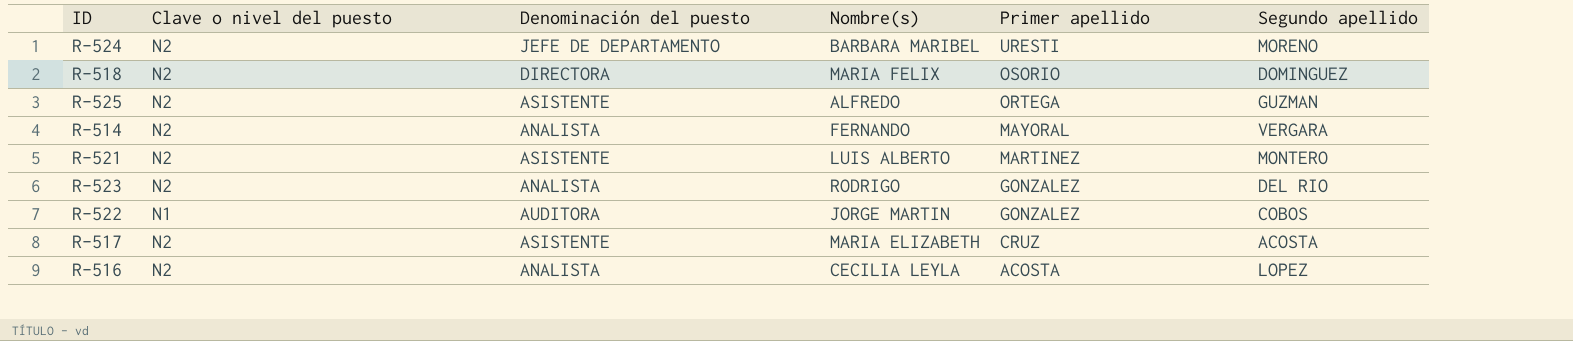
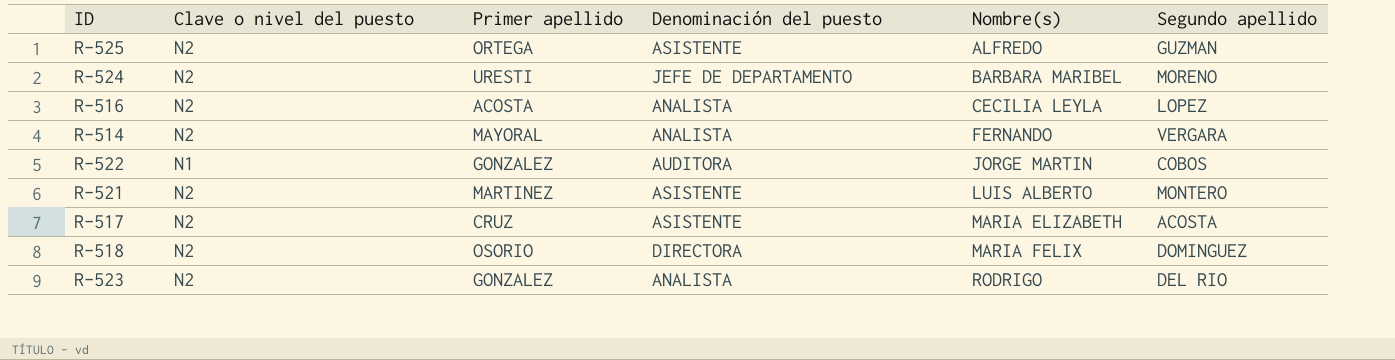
row order: Primer apellido descending -> Nombre(s) ascending
column Primer apellido | position: 5 -> 3

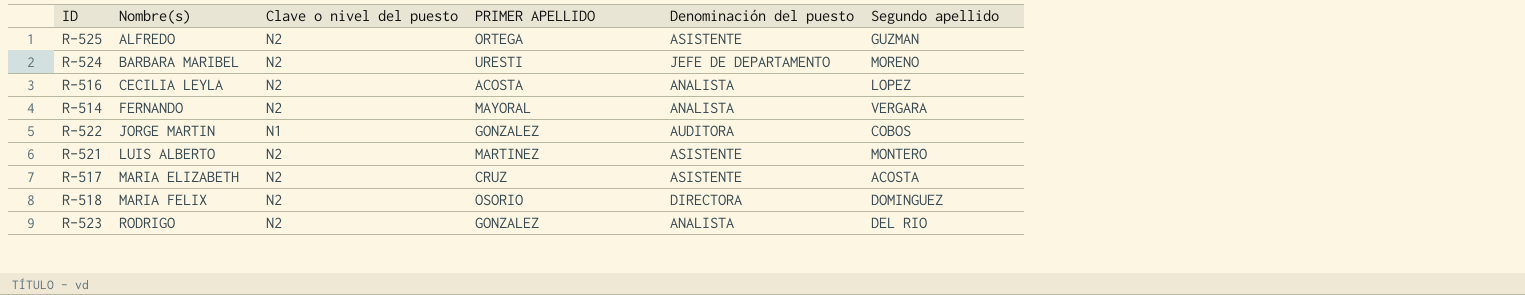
column Nombre(s) | position: 5 -> 2
column name: Primer apellido -> PRIMER APELLIDO

